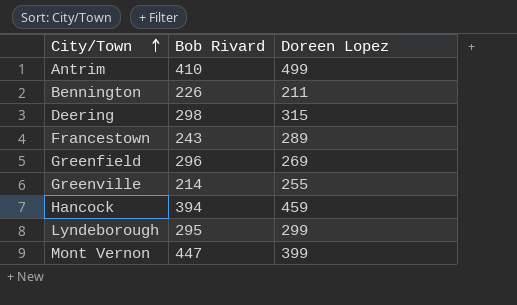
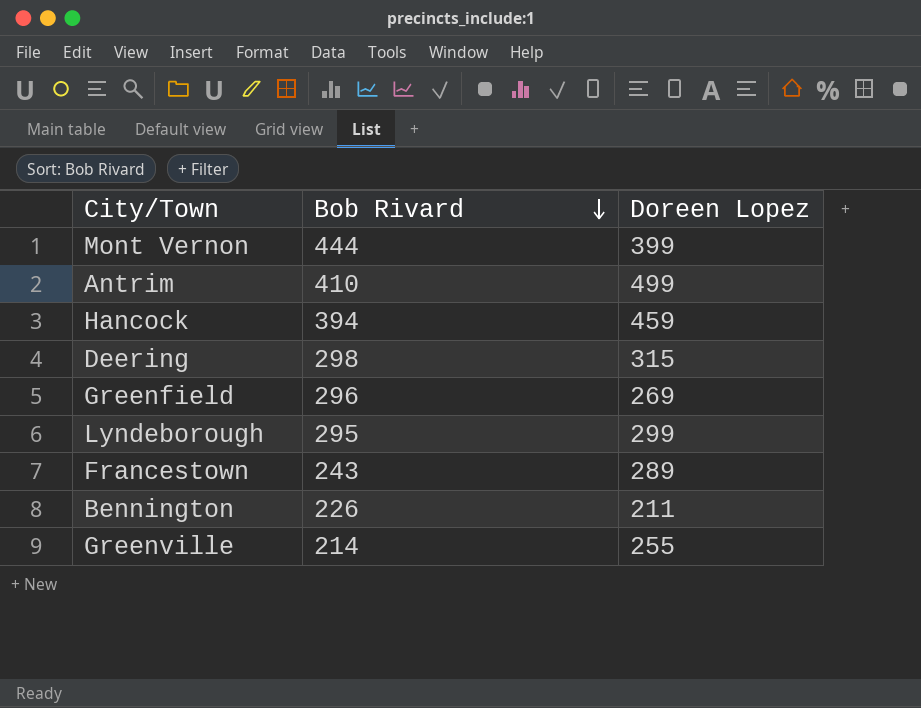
row order: City/Town ascending -> Bob Rivard descending
Mont Vernon | Bob Rivard: 447 -> 444

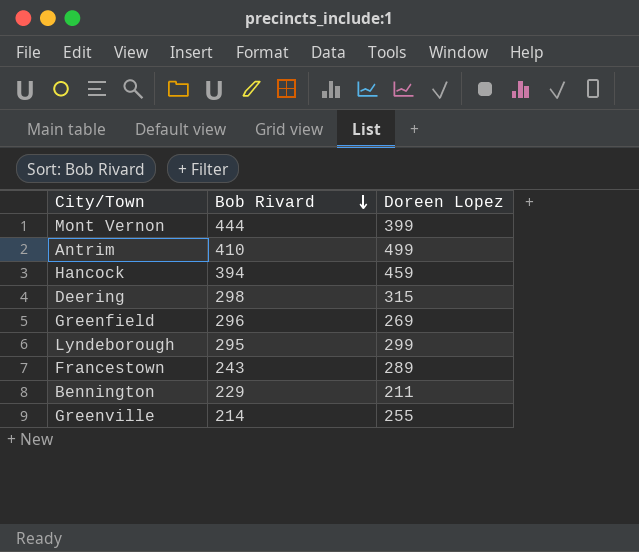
Bennington | Bob Rivard: 226 -> 229

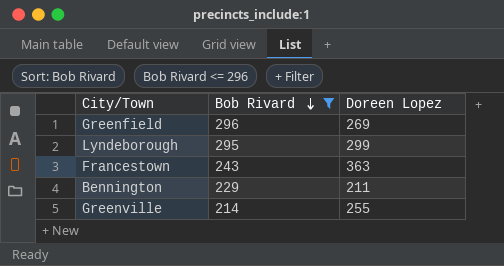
filter: none -> Bob Rivard <= 296
Francestown | Doreen Lopez: 289 -> 363

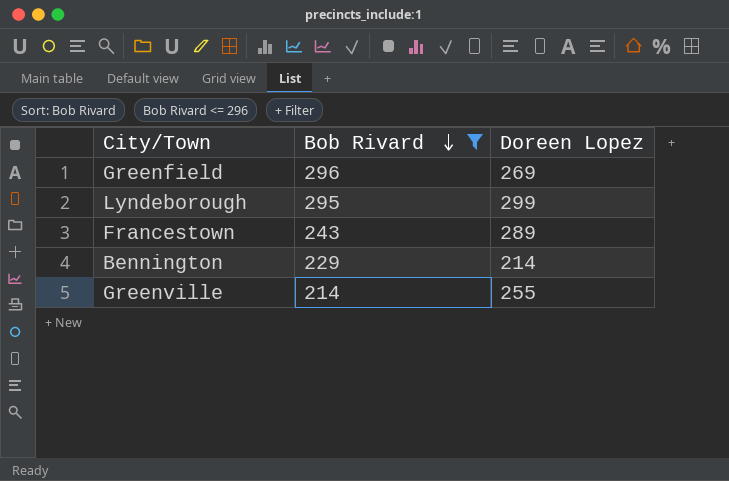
Francestown | Doreen Lopez: 363 -> 289
Bennington | Doreen Lopez: 211 -> 214

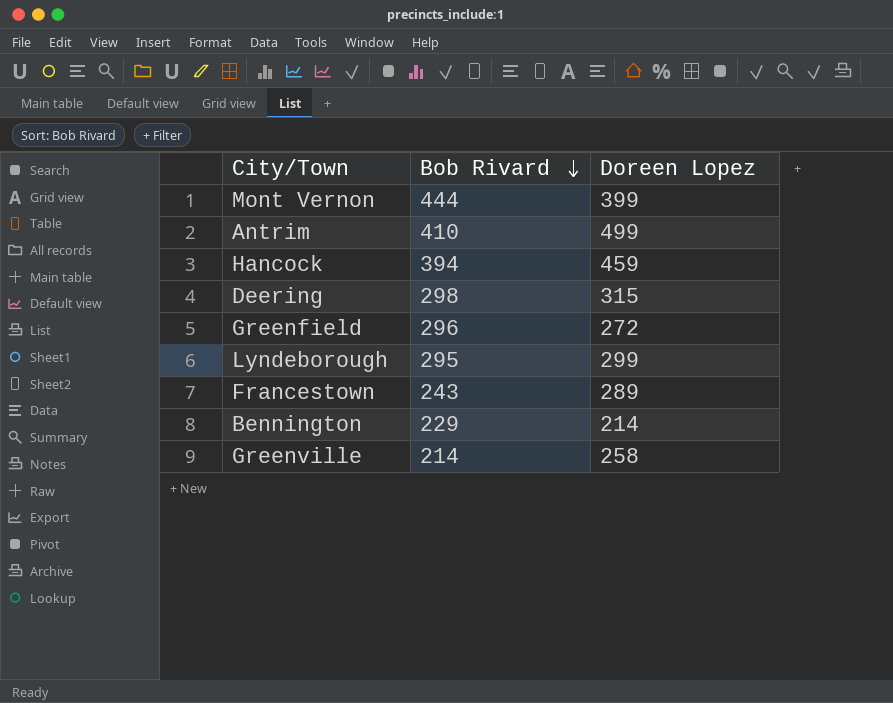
filter: Bob Rivard <= 296 -> none
Greenfield | Doreen Lopez: 269 -> 272
Greenville | Doreen Lopez: 255 -> 258

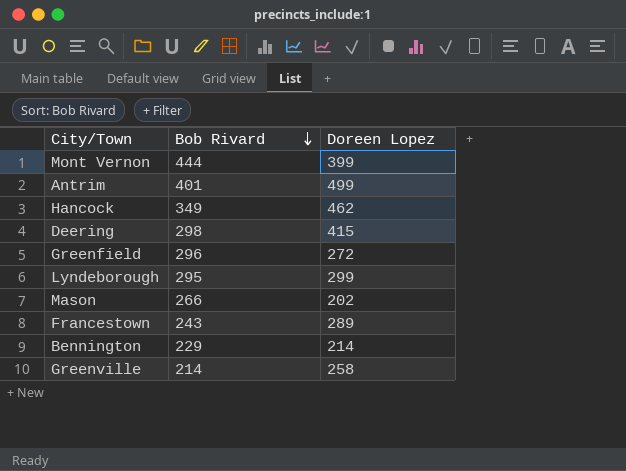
Antrim | Bob Rivard: 410 -> 401
Hancock | Bob Rivard: 394 -> 349
Hancock | Doreen Lopez: 459 -> 462
Deering | Doreen Lopez: 315 -> 415
row Mason: none -> 266 | 202

